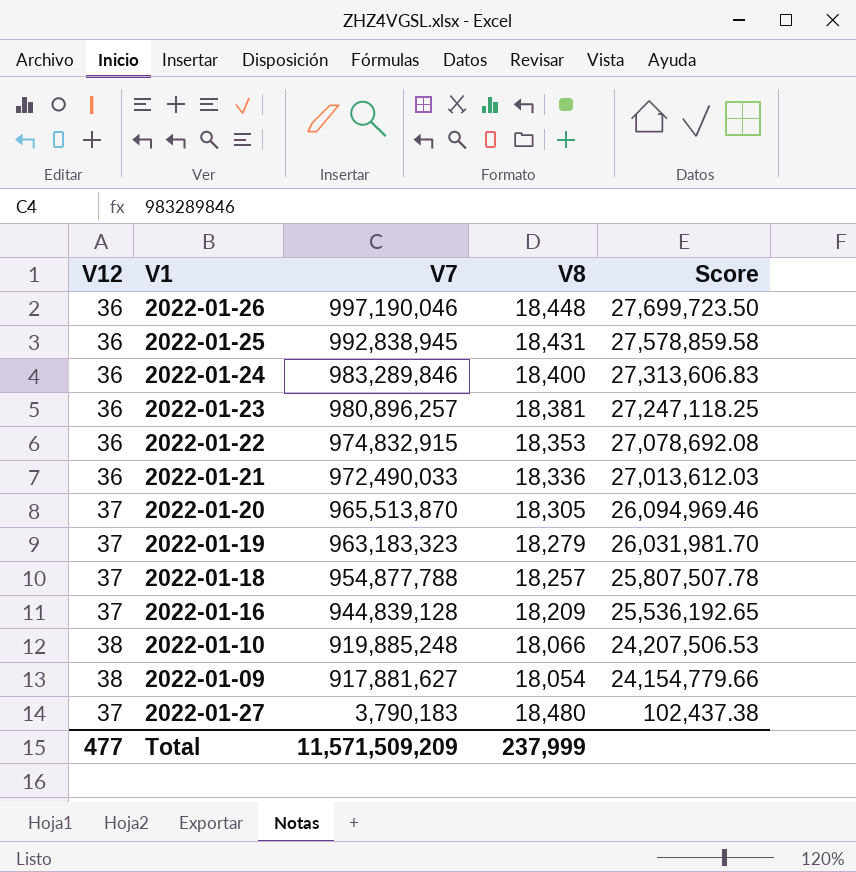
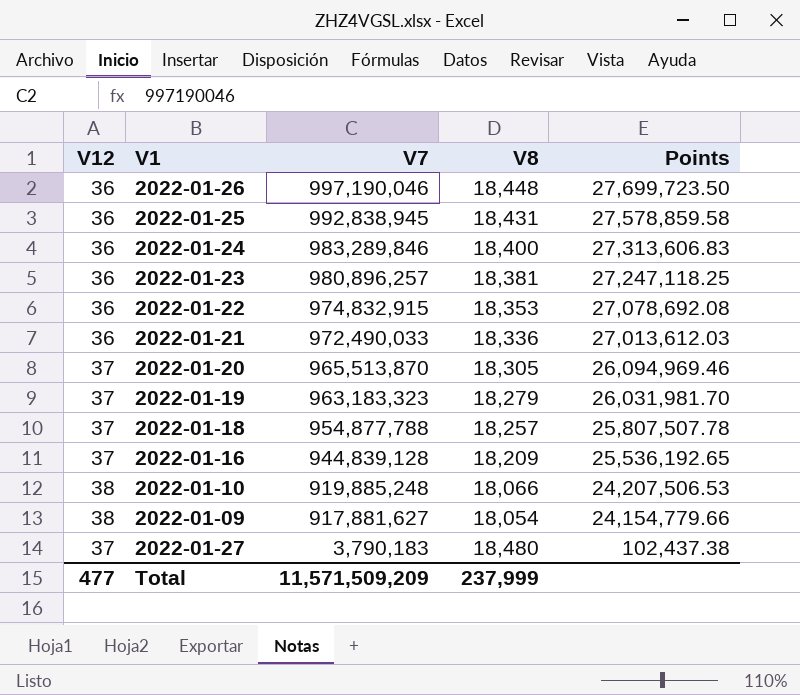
column name: Score -> Points

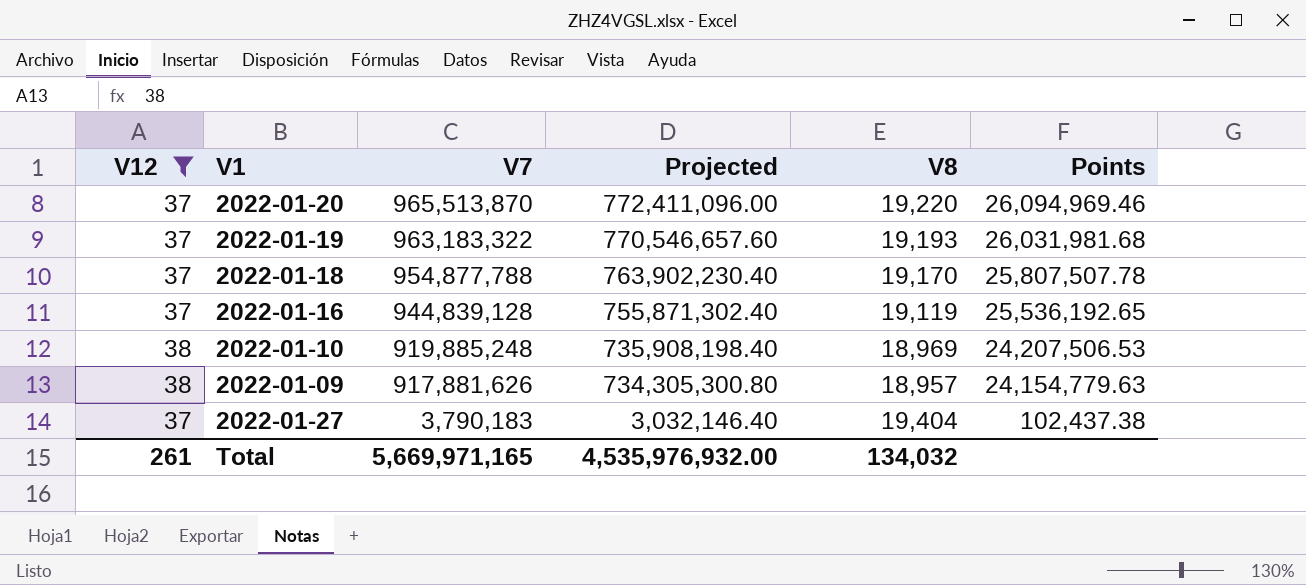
filter: none -> V12 != 36
column Projected | formula: none -> [V7] * 0.8
2022-01-20 | V8: 18,305 -> 19,220
2022-01-19 | V7: 963,183,323 -> 963,183,322
2022-01-19 | V8: 18,279 -> 19,193
2022-01-19 | Points: 26,031,981.70 -> 26,031,981.68
2022-01-18 | V8: 18,257 -> 19,170
2022-01-16 | V8: 18,209 -> 19,119
2022-01-10 | V8: 18,066 -> 18,969
2022-01-09 | V7: 917,881,627 -> 917,881,626
2022-01-09 | V8: 18,054 -> 18,957
2022-01-09 | Points: 24,154,779.66 -> 24,154,779.63
2022-01-27 | V8: 18,480 -> 19,404
Total | V12: 477 -> 261
Total | V7: 11,571,509,209 -> 5,669,971,165
Total | V8: 237,999 -> 134,032

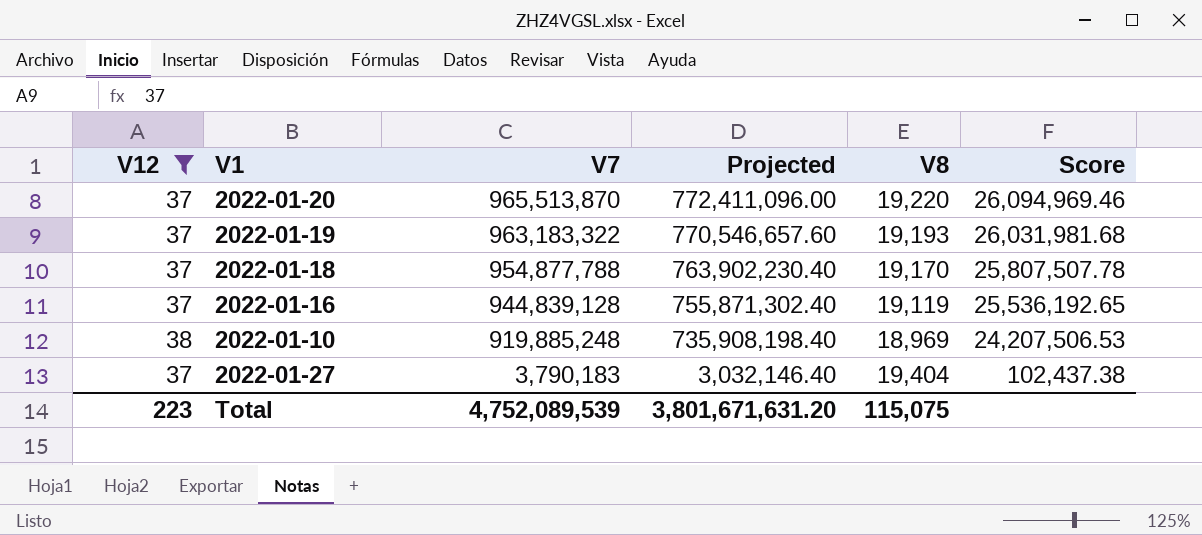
column name: Points -> Score
row 2022-01-09: 38 | 917,881,626 | 734,305,300.80 | 18,957 | 24,154,779.63 -> none
Total | V12: 261 -> 223
Total | V7: 5,669,971,165 -> 4,752,089,539
Total | Projected: 4,535,976,932.00 -> 3,801,671,631.20
Total | V8: 134,032 -> 115,075

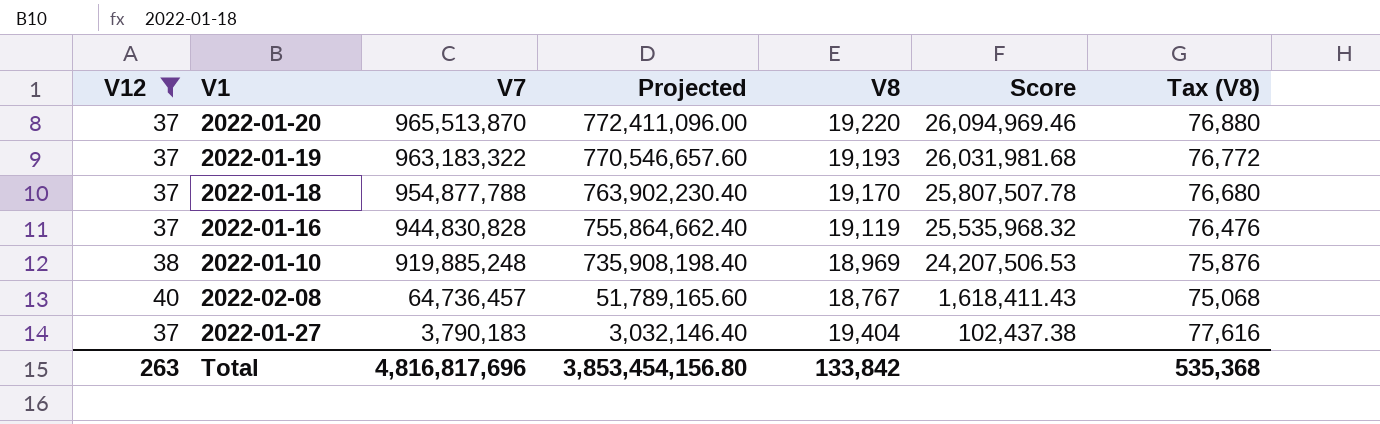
column Tax (V8) | formula: none -> [V8] * 4
2022-01-16 | V7: 944,839,128 -> 944,830,828
2022-01-16 | Projected: 755,871,302.40 -> 755,864,662.40
2022-01-16 | Score: 25,536,192.65 -> 25,535,968.32
row 2022-02-08: none -> 40 | 64,736,457 | 51,789,165.60 | 18,767 | 1,618,411.43 | 75,068
Total | V12: 223 -> 263
Total | V7: 4,752,089,539 -> 4,816,817,696
Total | Projected: 3,801,671,631.20 -> 3,853,454,156.80
Total | V8: 115,075 -> 133,842

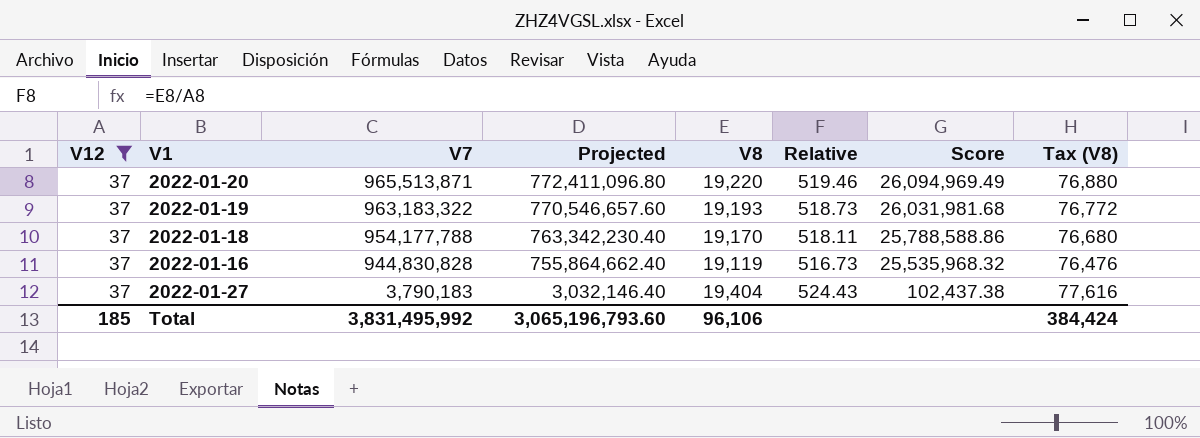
column Relative | formula: none -> [V8] / [V12]
row 2022-01-10: 38 | 919,885,248 | 735,908,198.40 | 18,969 | 24,207,506.53 | 75,876 -> none
row 2022-02-08: 40 | 64,736,457 | 51,789,165.60 | 18,767 | 1,618,411.43 | 75,068 -> none
2022-01-20 | V7: 965,513,870 -> 965,513,871
2022-01-20 | Projected: 772,411,096.00 -> 772,411,096.80
2022-01-20 | Score: 26,094,969.46 -> 26,094,969.49
2022-01-18 | V7: 954,877,788 -> 954,177,788
2022-01-18 | Projected: 763,902,230.40 -> 763,342,230.40
2022-01-18 | Score: 25,807,507.78 -> 25,788,588.86
Total | V12: 263 -> 185
Total | V7: 4,816,817,696 -> 3,831,495,992
Total | Projected: 3,853,454,156.80 -> 3,065,196,793.60
Total | V8: 133,842 -> 96,106
Total | Tax (V8): 535,368 -> 384,424

